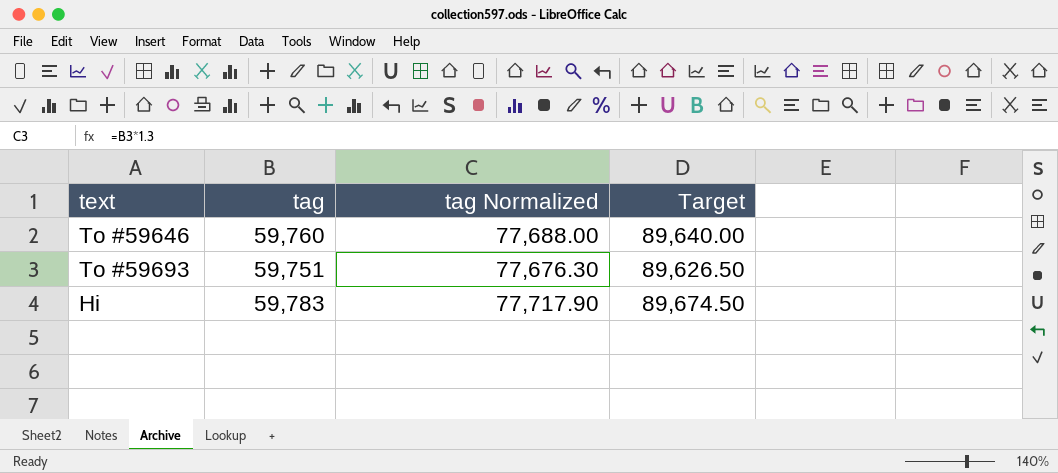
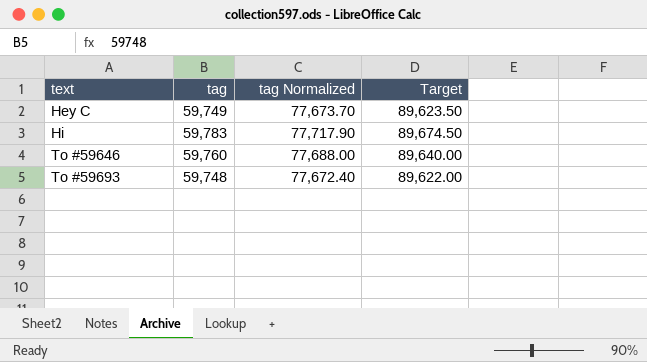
row order: none -> text ascending
row Hey C: none -> 59,749 | 77,673.70 | 89,623.50
To #59693 | tag: 59,751 -> 59,748
To #59693 | tag Normalized: 77,676.30 -> 77,672.40
To #59693 | Target: 89,626.50 -> 89,622.00

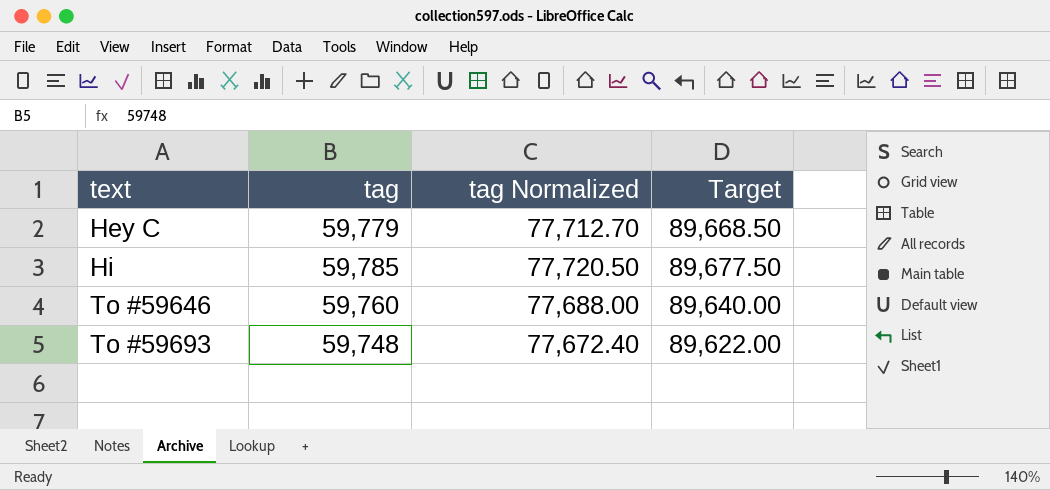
Hey C | tag: 59,749 -> 59,779
Hey C | tag Normalized: 77,673.70 -> 77,712.70
Hey C | Target: 89,623.50 -> 89,668.50
Hi | tag: 59,783 -> 59,785
Hi | tag Normalized: 77,717.90 -> 77,720.50
Hi | Target: 89,674.50 -> 89,677.50

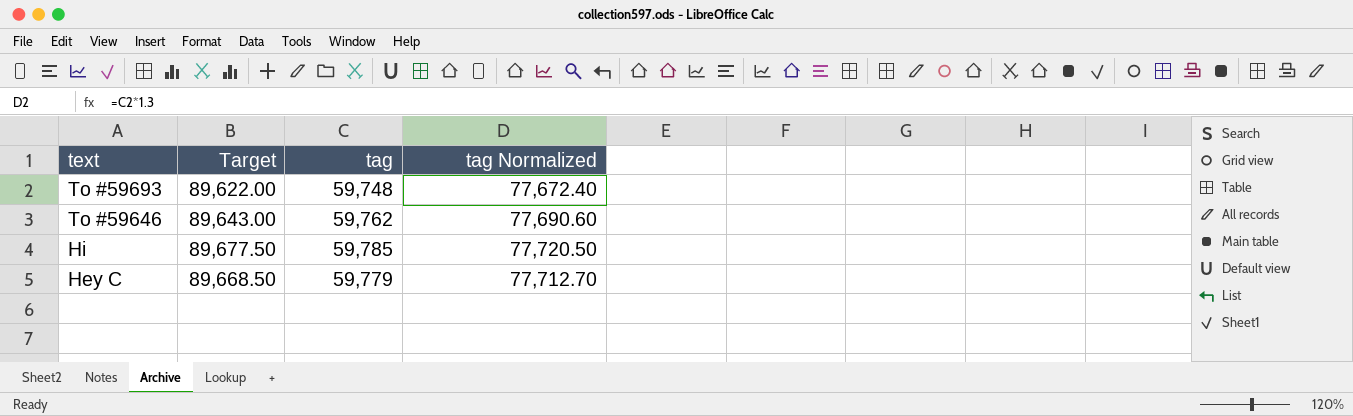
row order: text ascending -> text descending
column Target | position: 4 -> 2
To #59646 | Target: 89,640.00 -> 89,643.00
To #59646 | tag: 59,760 -> 59,762
To #59646 | tag Normalized: 77,688.00 -> 77,690.60

